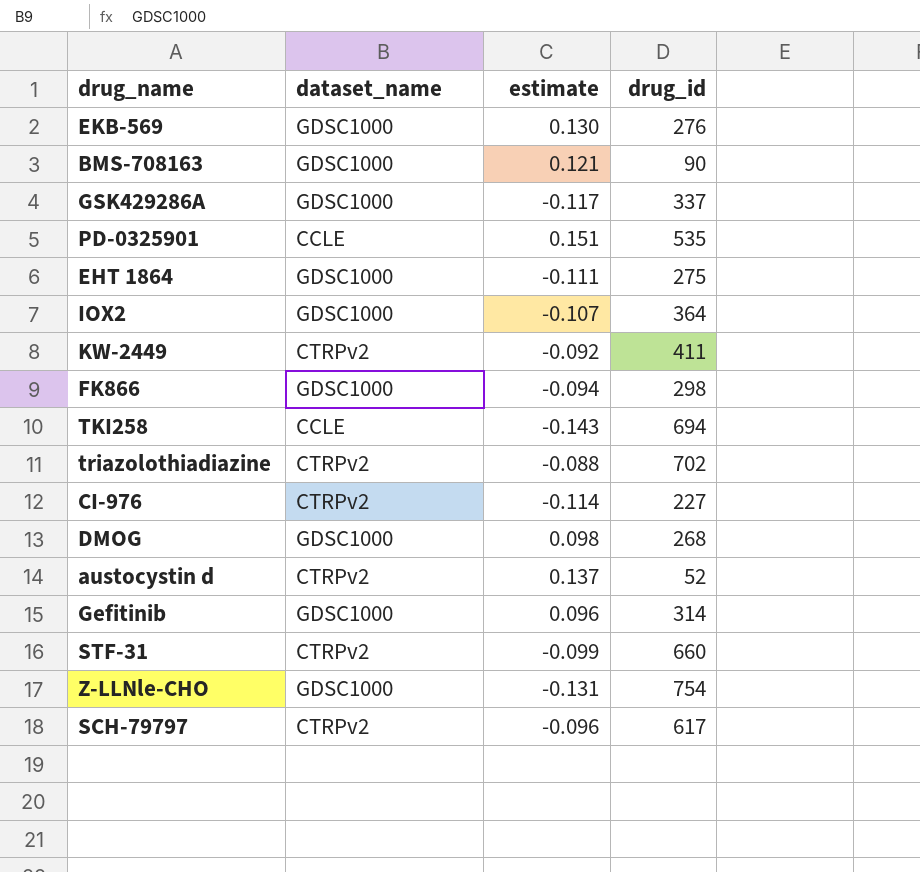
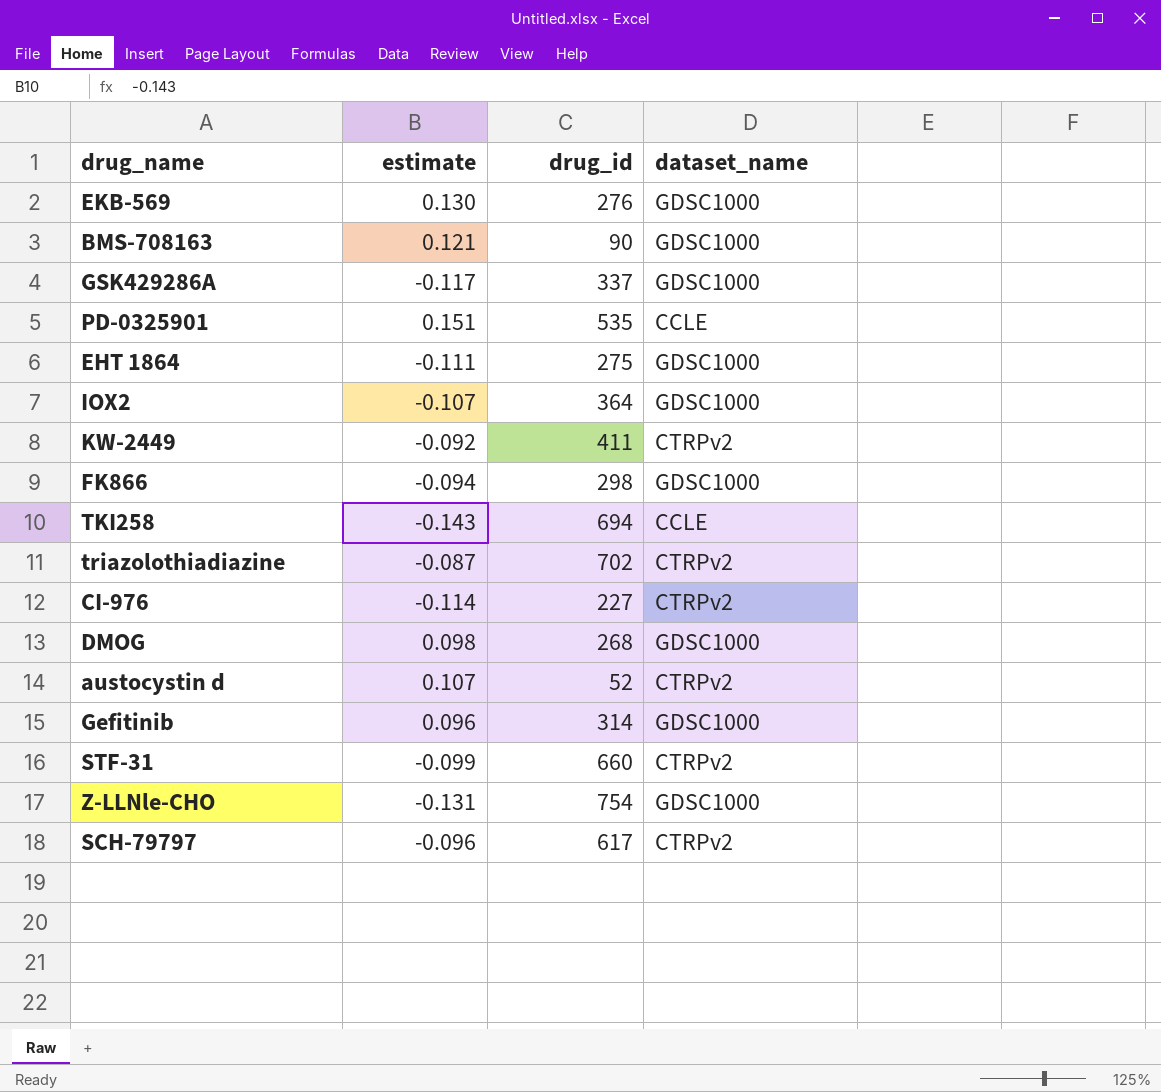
column dataset_name | position: 2 -> 4
triazolothiadiazine | estimate: -0.088 -> -0.087
austocystin d | estimate: 0.137 -> 0.107

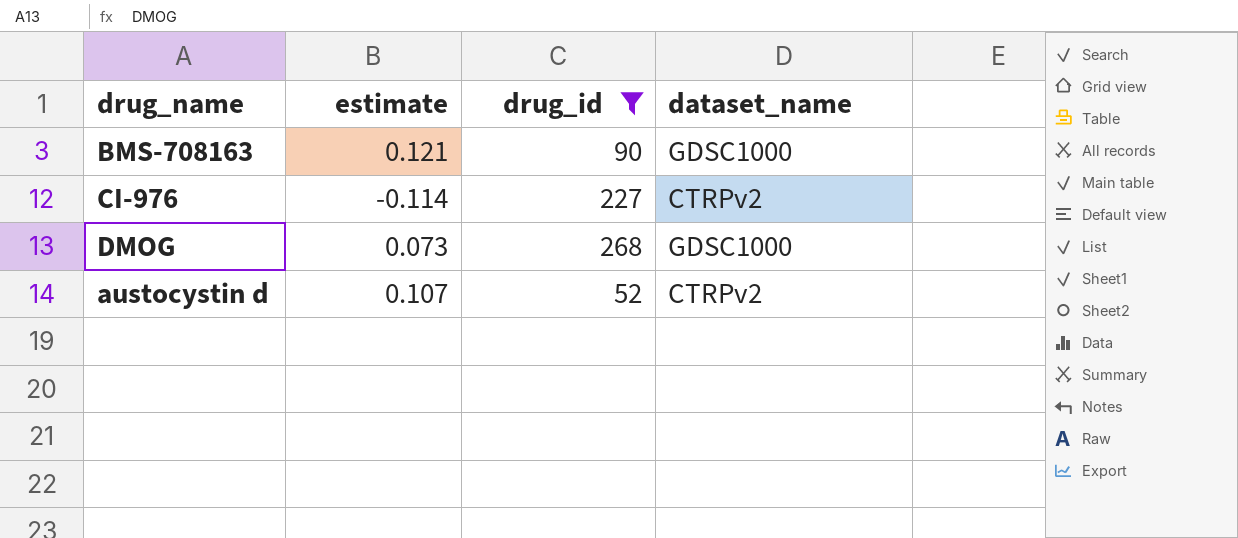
filter: none -> drug_id <= 268
DMOG | estimate: 0.098 -> 0.073

